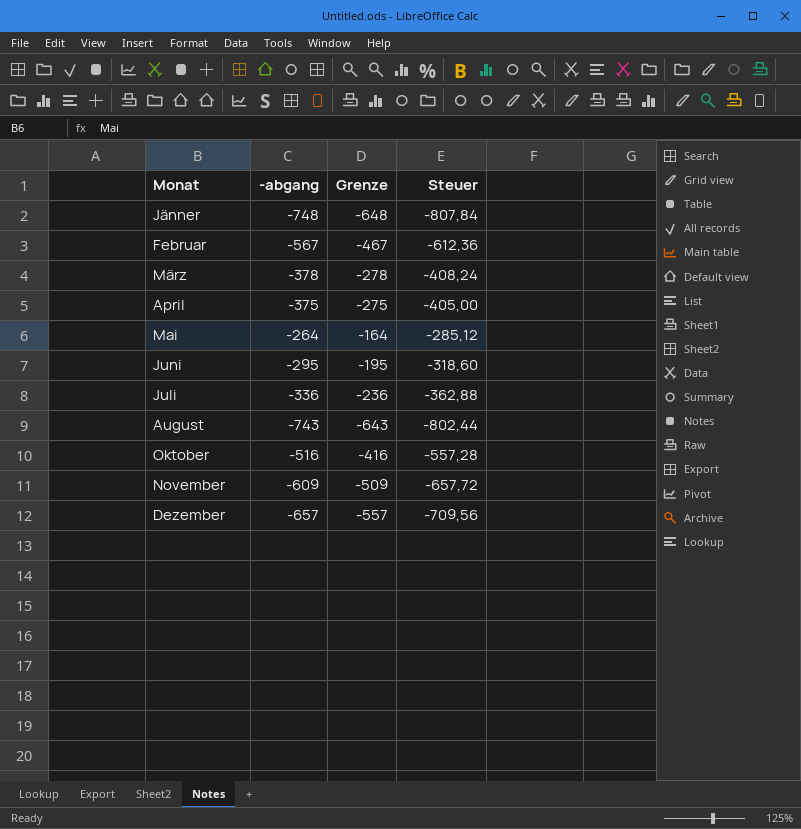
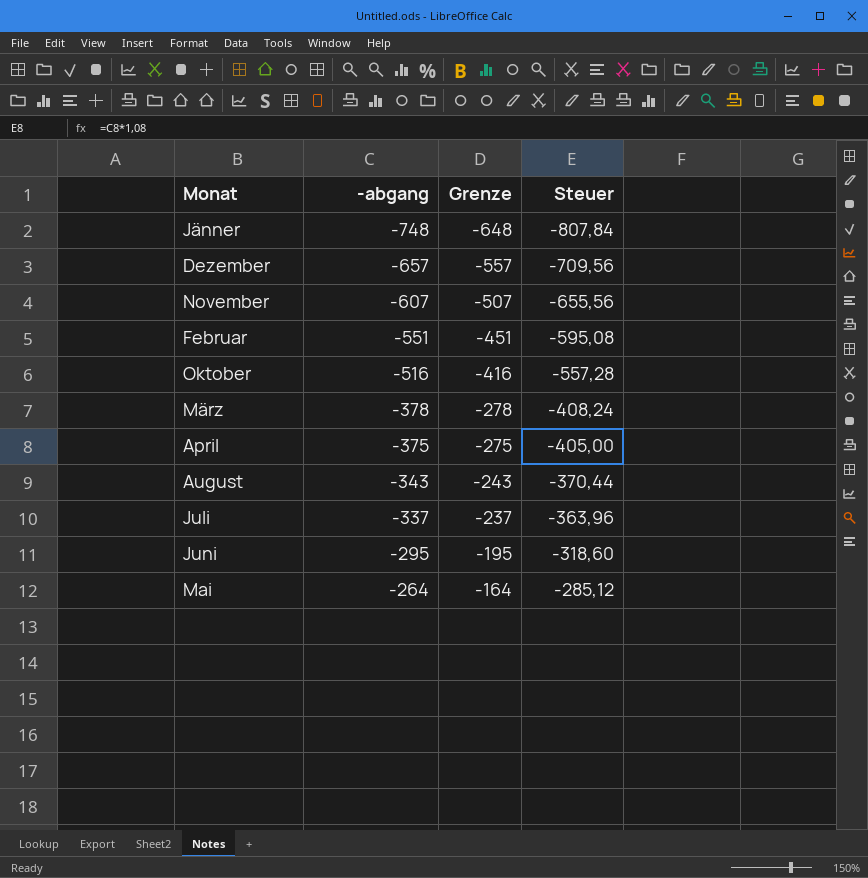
row order: none -> -abgang ascending
November | -abgang: -609 -> -607
November | Grenze: -509 -> -507
November | Steuer: -657,72 -> -655,56
Februar | -abgang: -567 -> -551
Februar | Grenze: -467 -> -451
Februar | Steuer: -612,36 -> -595,08
August | -abgang: -743 -> -343
August | Grenze: -643 -> -243
August | Steuer: -802,44 -> -370,44
Juli | -abgang: -336 -> -337
Juli | Grenze: -236 -> -237
Juli | Steuer: -362,88 -> -363,96

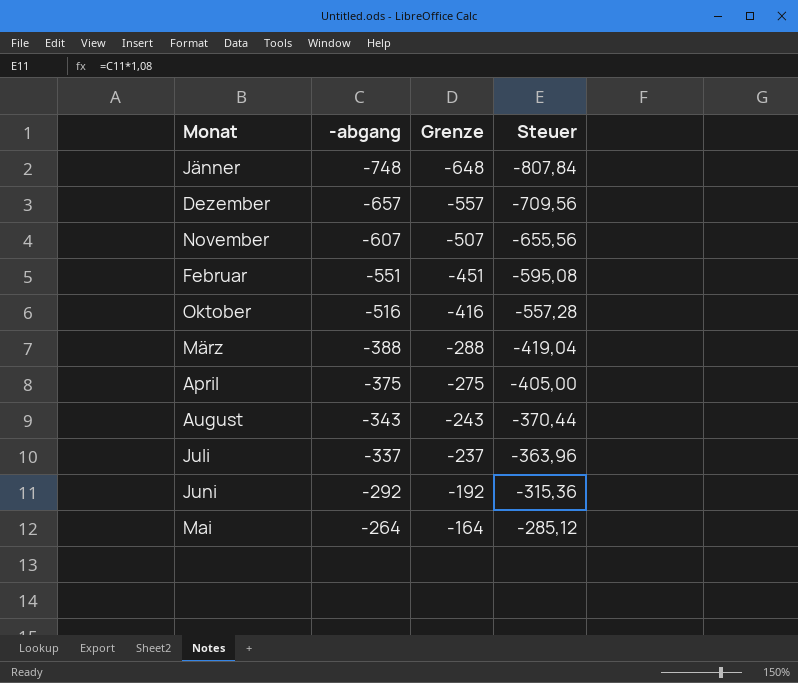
März | -abgang: -378 -> -388
März | Grenze: -278 -> -288
März | Steuer: -408,24 -> -419,04
Juni | -abgang: -295 -> -292
Juni | Grenze: -195 -> -192
Juni | Steuer: -318,60 -> -315,36

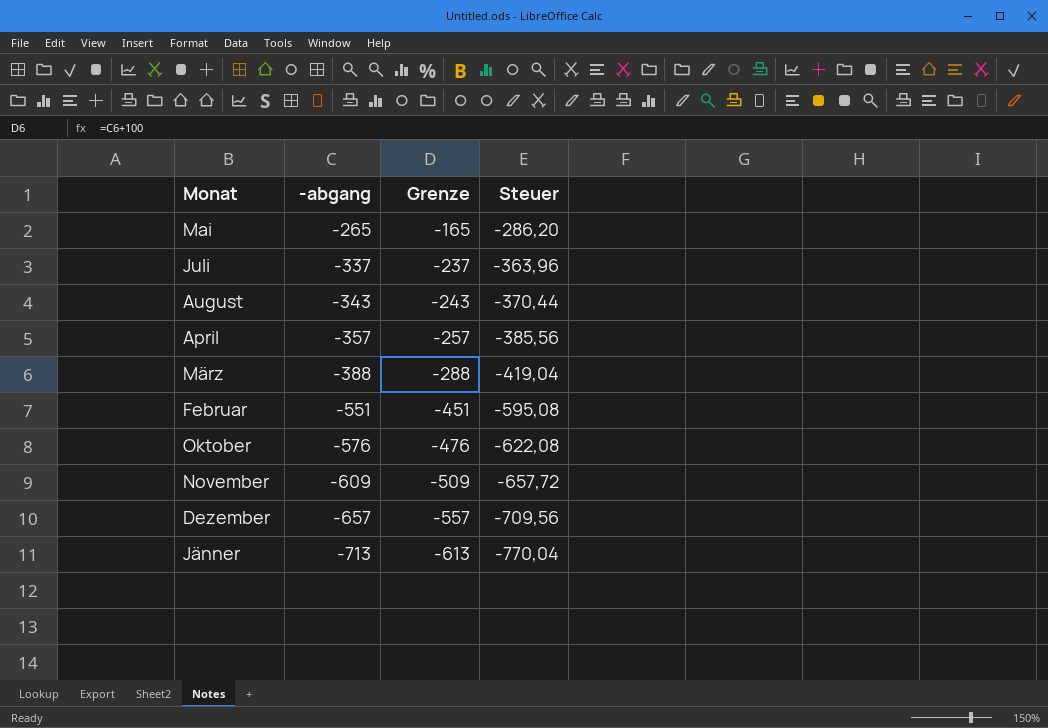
row order: -abgang ascending -> -abgang descending
row Juni: -292 | -192 | -315,36 -> none
Mai | -abgang: -264 -> -265
Mai | Grenze: -164 -> -165
Mai | Steuer: -285,12 -> -286,20
April | -abgang: -375 -> -357
April | Grenze: -275 -> -257
April | Steuer: -405,00 -> -385,56
Oktober | -abgang: -516 -> -576
Oktober | Grenze: -416 -> -476
Oktober | Steuer: -557,28 -> -622,08
November | -abgang: -607 -> -609
November | Grenze: -507 -> -509
November | Steuer: -655,56 -> -657,72
Jänner | -abgang: -748 -> -713
Jänner | Grenze: -648 -> -613
Jänner | Steuer: -807,84 -> -770,04

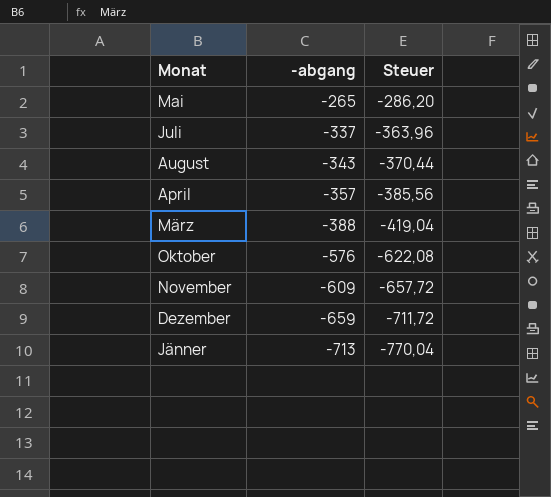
column Grenze | formula: [-abgang] + 100 -> none
row Februar: -551 | -451 | -595,08 -> none
Dezember | -abgang: -657 -> -659
Dezember | Steuer: -709,56 -> -711,72

